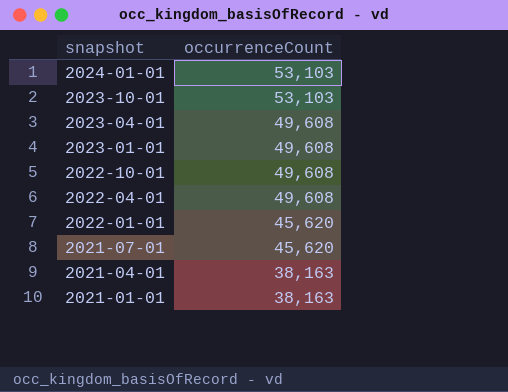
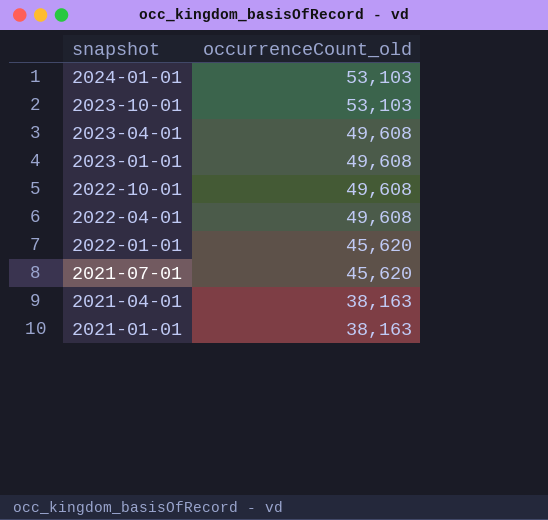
column name: occurrenceCount -> occurrenceCount_old

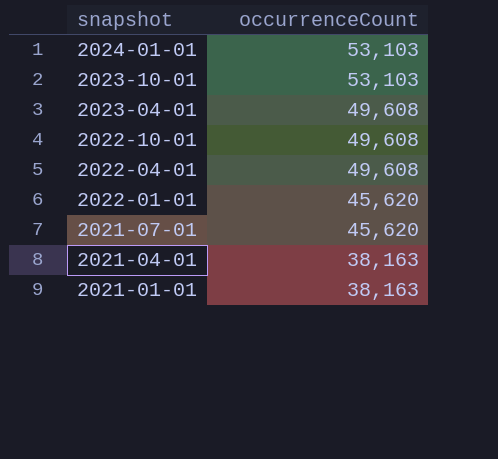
column name: occurrenceCount_old -> occurrenceCount
row 2023-01-01: 49,608 -> none

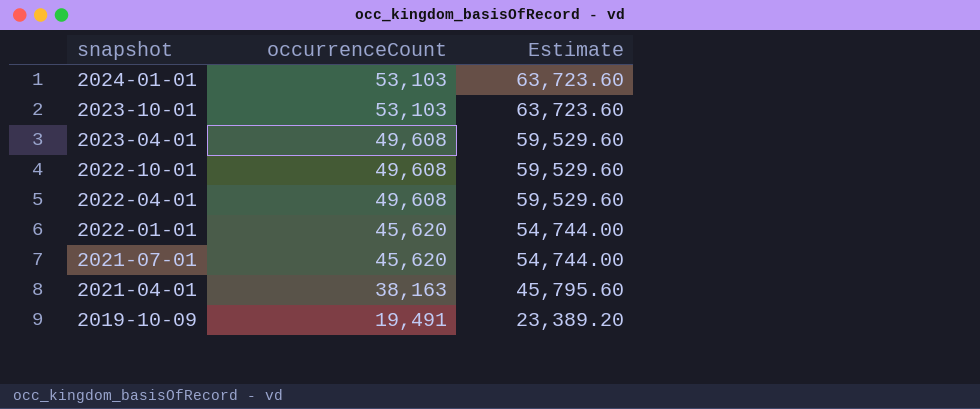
column Estimate | formula: none -> [occurrenceCount] * 1.2
row 2021-01-01: 38,163 -> none
row 2019-10-09: none -> 19,491 | 23,389.20

